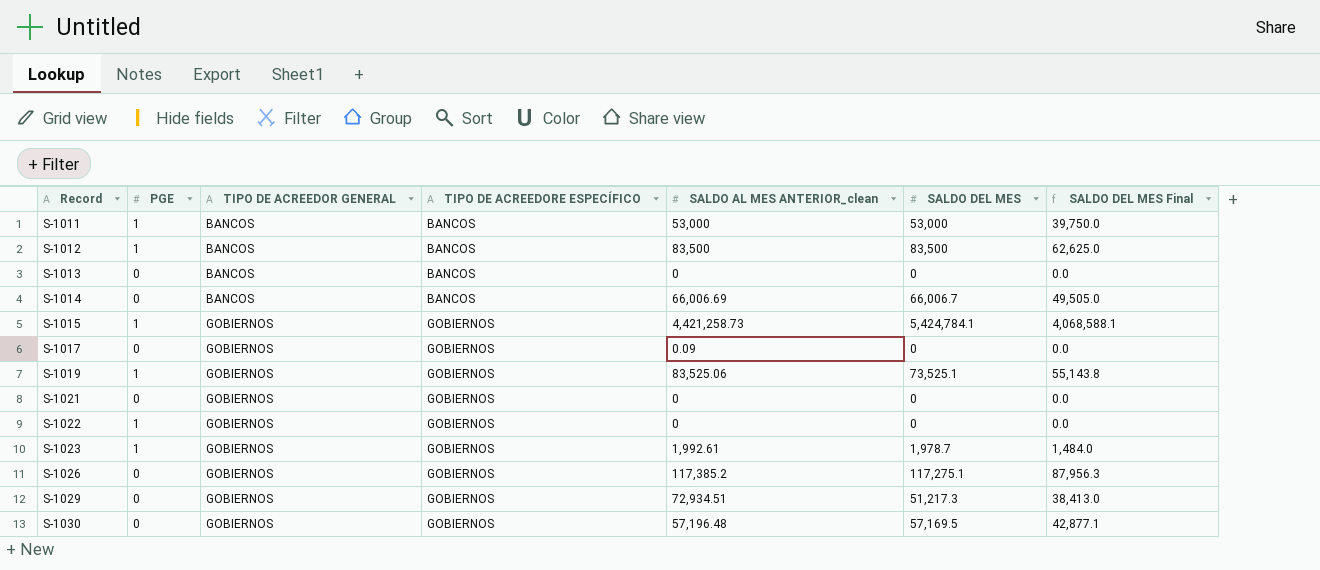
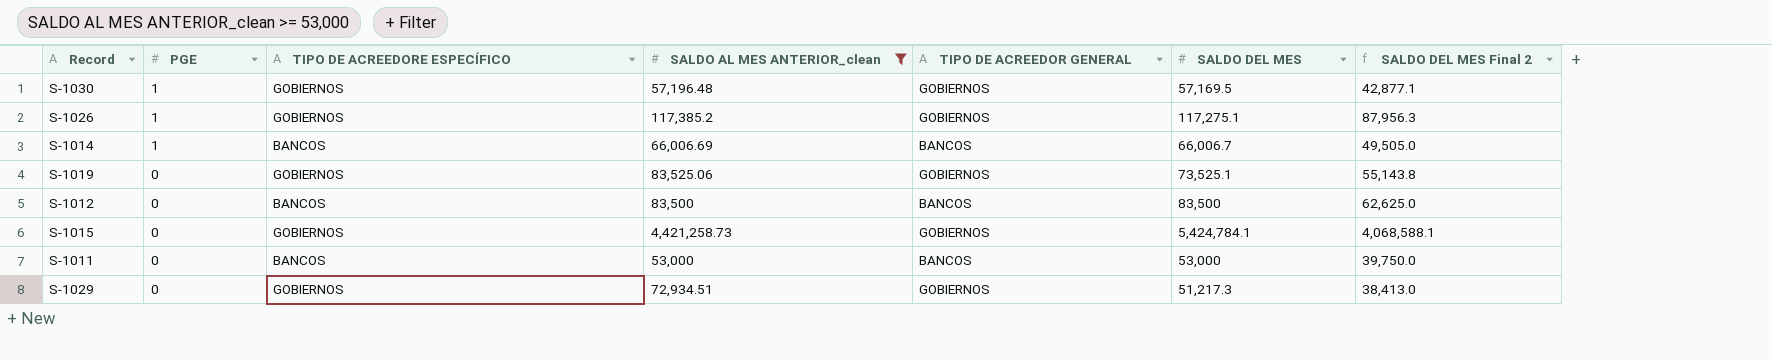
filter: none -> SALDO AL MES ANTERIOR_clean >= 53,000
row order: Record ascending -> PGE descending
column TIPO DE ACREEDOR GENERAL | position: 3 -> 5
column name: SALDO DEL MES Final -> SALDO DEL MES Final 2
S-1030 | PGE: 0 -> 1
S-1026 | PGE: 0 -> 1
S-1014 | PGE: 0 -> 1
S-1019 | PGE: 1 -> 0
S-1012 | PGE: 1 -> 0
S-1015 | PGE: 1 -> 0
S-1011 | PGE: 1 -> 0

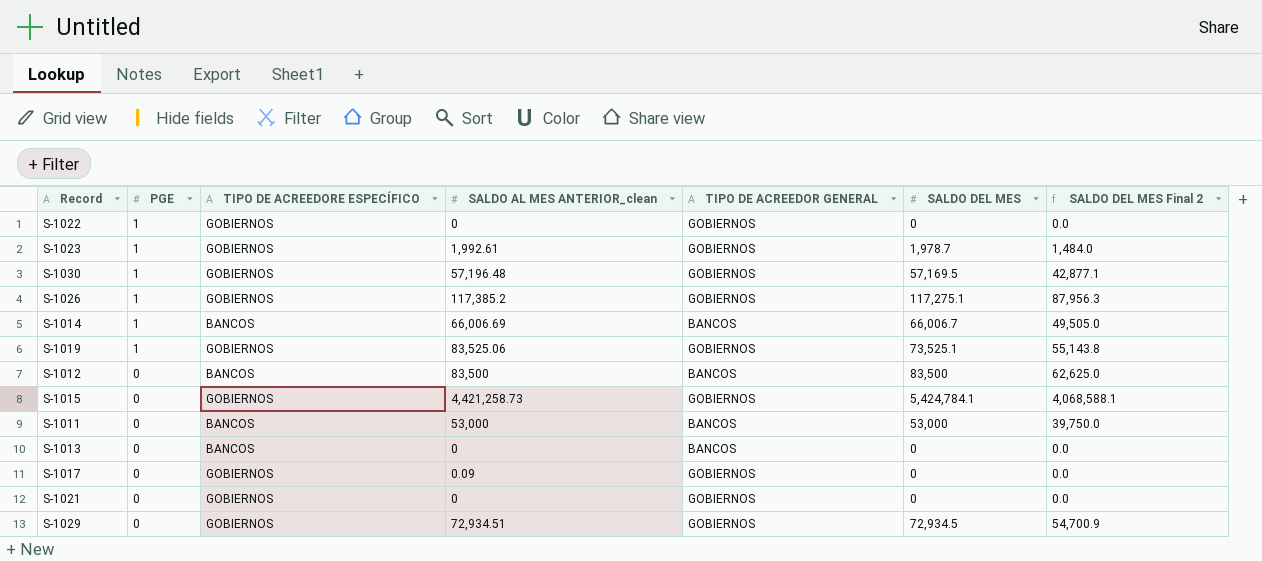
filter: SALDO AL MES ANTERIOR_clean >= 53,000 -> none
S-1019 | PGE: 0 -> 1
S-1029 | SALDO DEL MES: 51,217.3 -> 72,934.5
S-1029 | SALDO DEL MES Final 2: 38,413.0 -> 54,700.9

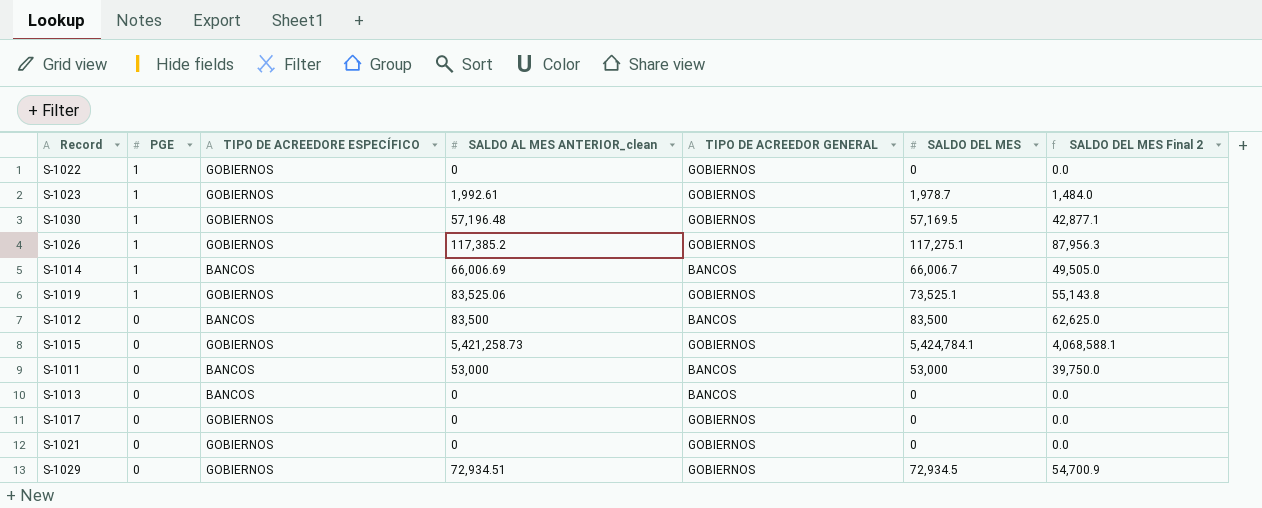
S-1015 | SALDO AL MES ANTERIOR_clean: 4,421,258.73 -> 5,421,258.73
S-1017 | SALDO AL MES ANTERIOR_clean: 0.09 -> 0

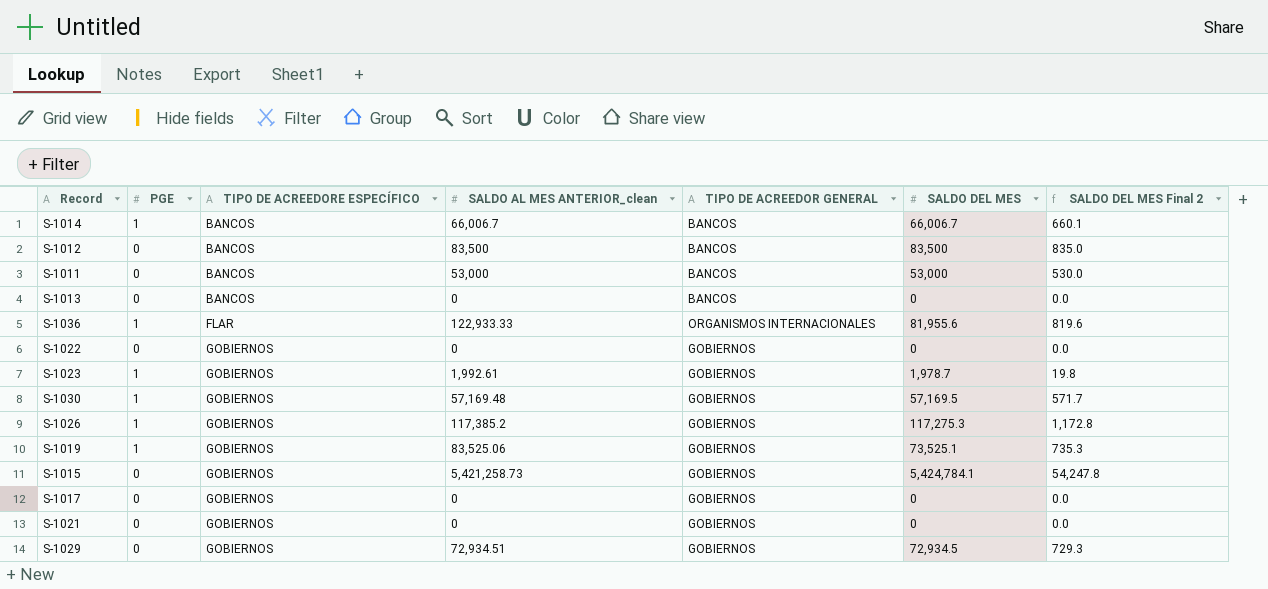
row order: PGE descending -> TIPO DE ACREEDORE ESPECÍFICO ascending
column SALDO DEL MES Final 2 | formula: [SALDO DEL MES] * 0.75 -> [SALDO DEL MES] * 0.01
S-1014 | SALDO AL MES ANTERIOR_clean: 66,006.69 -> 66,006.7
row S-1036: none -> 1 | FLAR | 122,933.33 | ORGANISMOS INTERNACIONALES | 81,955.6 | 819.6
S-1022 | PGE: 1 -> 0
S-1030 | SALDO AL MES ANTERIOR_clean: 57,196.48 -> 57,169.48
S-1026 | SALDO DEL MES: 117,275.1 -> 117,275.3

